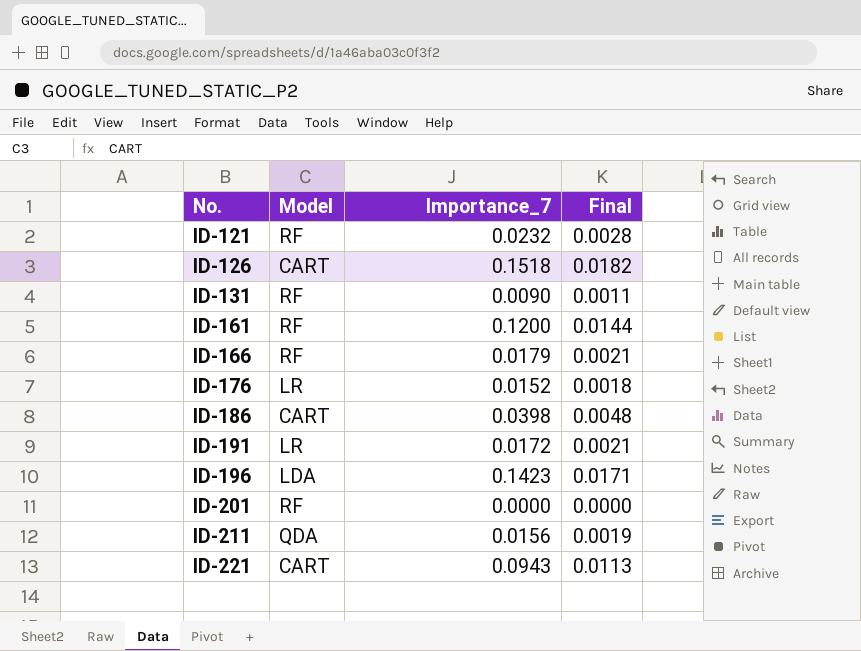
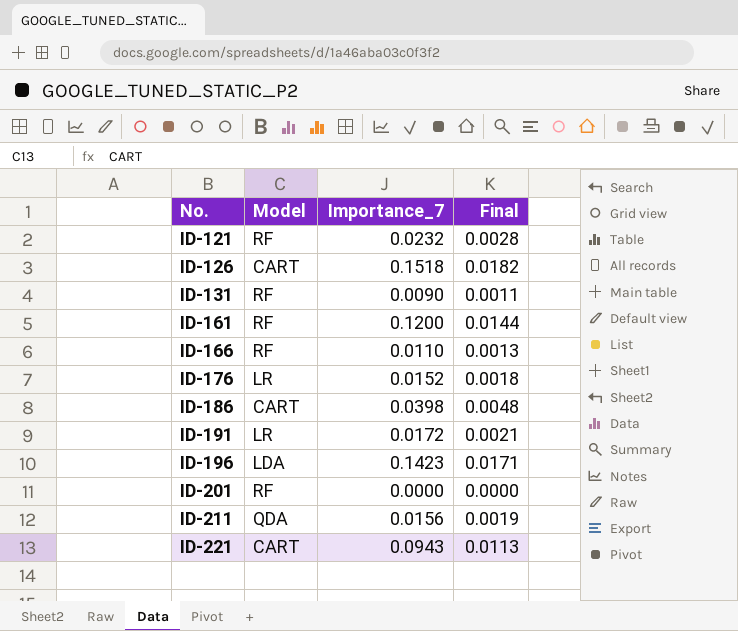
ID-166 | Importance_7: 0.0179 -> 0.0110
ID-166 | Final: 0.0021 -> 0.0013

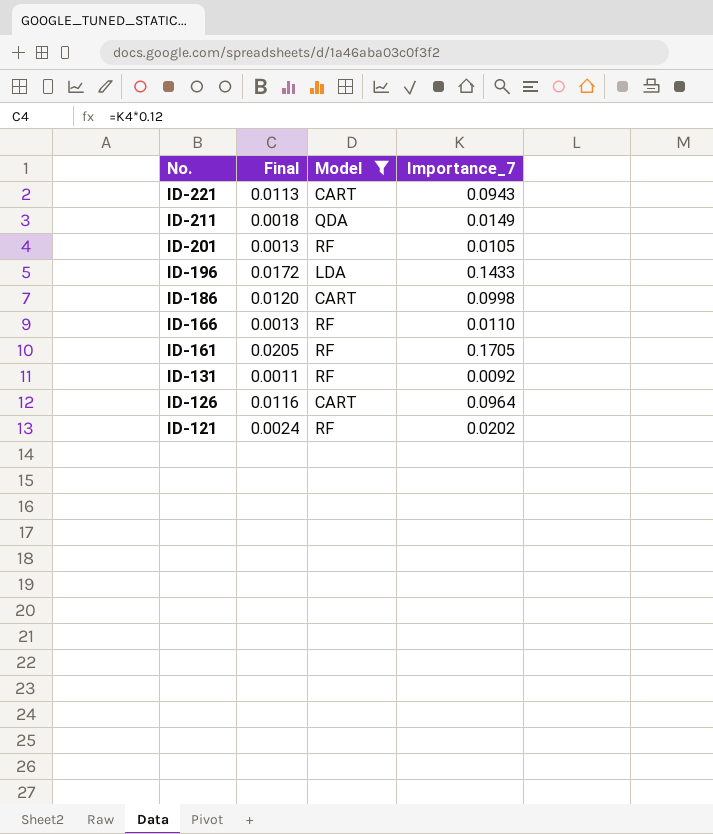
filter: none -> Model != LR
row order: No. ascending -> No. descending
column Final | position: 4 -> 2
ID-211 | Final: 0.0019 -> 0.0018
ID-211 | Importance_7: 0.0156 -> 0.0149
ID-201 | Final: 0.0000 -> 0.0013
ID-201 | Importance_7: 0.0000 -> 0.0105
ID-196 | Final: 0.0171 -> 0.0172
ID-196 | Importance_7: 0.1423 -> 0.1433
ID-186 | Final: 0.0048 -> 0.0120
ID-186 | Importance_7: 0.0398 -> 0.0998
ID-161 | Final: 0.0144 -> 0.0205
ID-161 | Importance_7: 0.1200 -> 0.1705
ID-131 | Importance_7: 0.0090 -> 0.0092
ID-126 | Final: 0.0182 -> 0.0116
ID-126 | Importance_7: 0.1518 -> 0.0964
ID-121 | Final: 0.0028 -> 0.0024
ID-121 | Importance_7: 0.0232 -> 0.0202

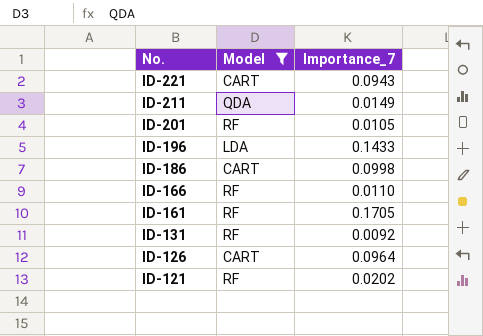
column Final | formula: [Importance_7] * 0.12 -> none

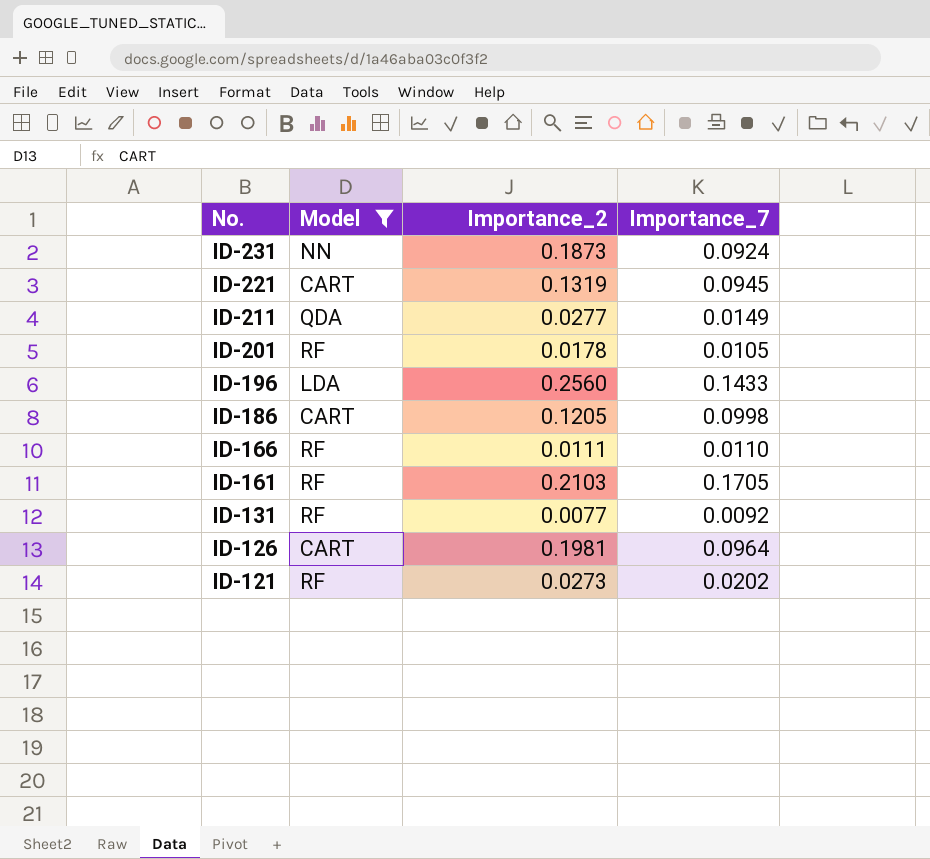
column Importance_2 | position: none -> 3
row ID-231: none -> NN | 0.1873 | 0.0924
ID-221 | Importance_7: 0.0943 -> 0.0945

